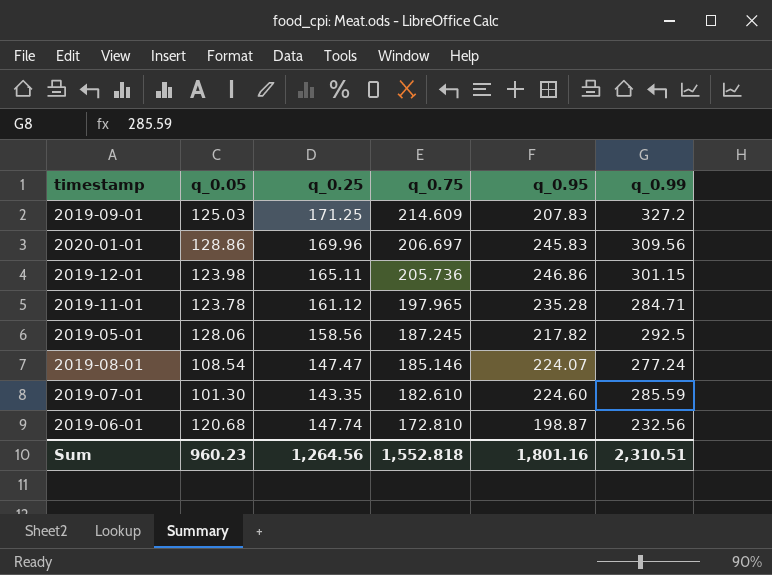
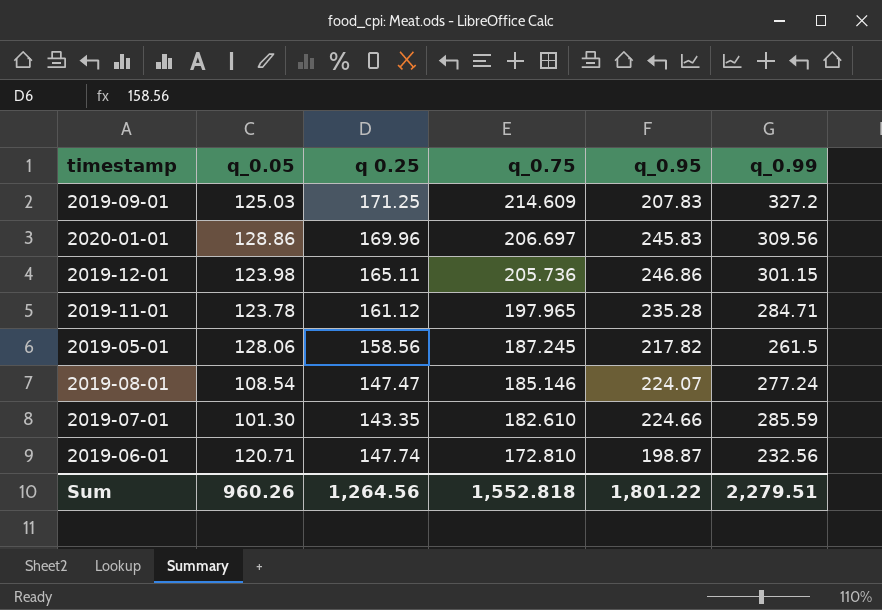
column name: q_0.25 -> q 0.25
2019-05-01 | q_0.99: 292.5 -> 261.5
2019-07-01 | q_0.95: 224.60 -> 224.66
2019-06-01 | q_0.05: 120.68 -> 120.71
Sum | q_0.05: 960.23 -> 960.26
Sum | q_0.95: 1,801.16 -> 1,801.22
Sum | q_0.99: 2,310.51 -> 2,279.51

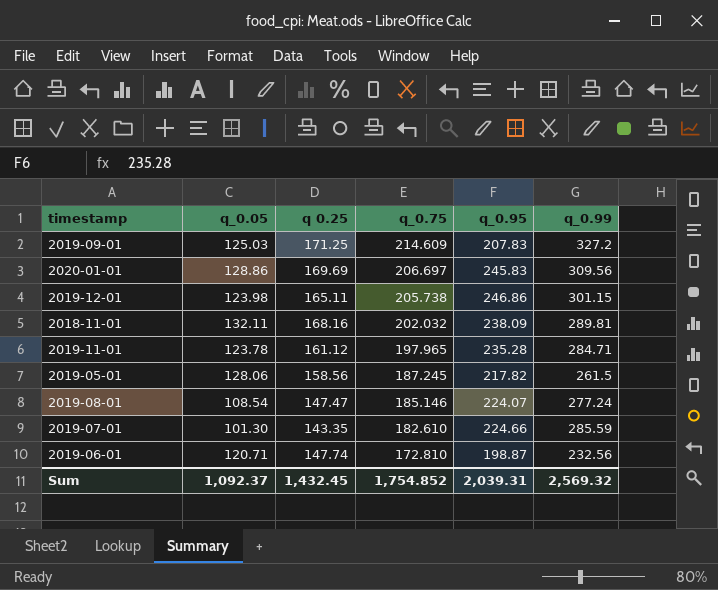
2020-01-01 | q 0.25: 169.96 -> 169.69
2019-12-01 | q_0.75: 205.736 -> 205.738
row 2018-11-01: none -> 132.11 | 168.16 | 202.032 | 238.09 | 289.81
Sum | q_0.05: 960.26 -> 1,092.37
Sum | q 0.25: 1,264.56 -> 1,432.45
Sum | q_0.75: 1,552.818 -> 1,754.852
Sum | q_0.95: 1,801.22 -> 2,039.31
Sum | q_0.99: 2,279.51 -> 2,569.32

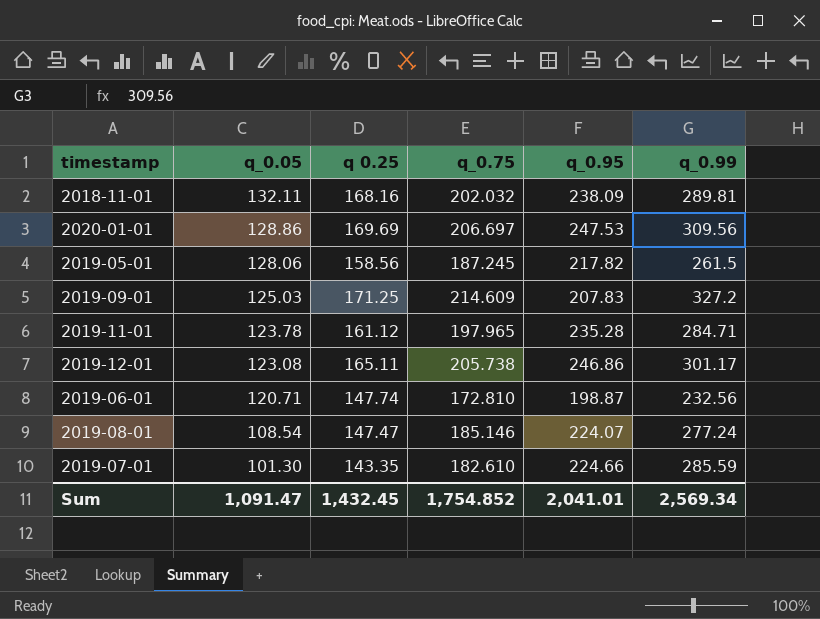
row order: q_0.75 descending -> q_0.05 descending
2020-01-01 | q_0.95: 245.83 -> 247.53
2019-12-01 | q_0.05: 123.98 -> 123.08
2019-12-01 | q_0.99: 301.15 -> 301.17
Sum | q_0.05: 1,092.37 -> 1,091.47
Sum | q_0.95: 2,039.31 -> 2,041.01
Sum | q_0.99: 2,569.32 -> 2,569.34

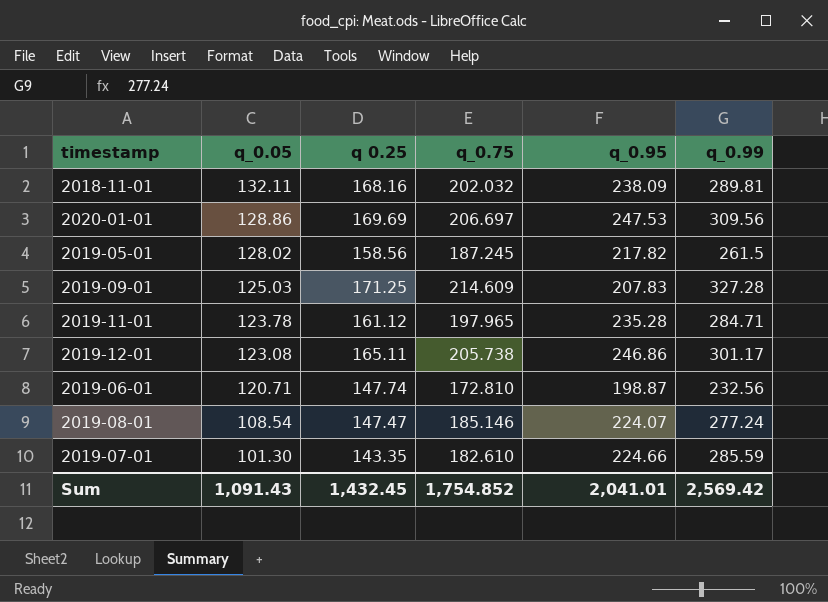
2019-05-01 | q_0.05: 128.06 -> 128.02
2019-09-01 | q_0.99: 327.2 -> 327.28
Sum | q_0.05: 1,091.47 -> 1,091.43
Sum | q_0.99: 2,569.34 -> 2,569.42

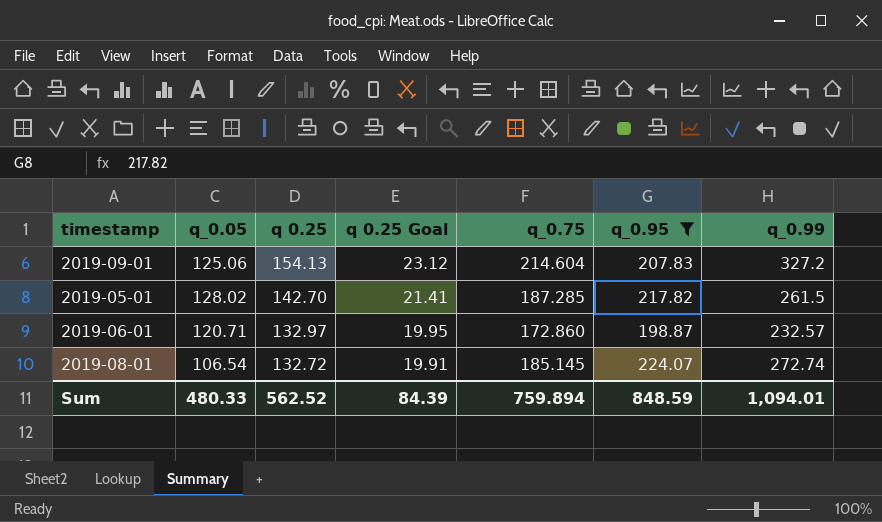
filter: none -> q_0.95 <= 224.07
row order: q_0.05 descending -> q 0.25 descending
column q 0.25 Goal | formula: none -> [q 0.25] * 0.15
2019-09-01 | q_0.05: 125.03 -> 125.06
2019-09-01 | q 0.25: 171.25 -> 154.13
2019-09-01 | q_0.75: 214.609 -> 214.604
2019-09-01 | q_0.99: 327.28 -> 327.2
2019-05-01 | q 0.25: 158.56 -> 142.70
2019-05-01 | q_0.75: 187.245 -> 187.285
2019-06-01 | q 0.25: 147.74 -> 132.97
2019-06-01 | q_0.75: 172.810 -> 172.860
2019-06-01 | q_0.99: 232.56 -> 232.57
2019-08-01 | q_0.05: 108.54 -> 106.54
2019-08-01 | q 0.25: 147.47 -> 132.72
2019-08-01 | q_0.75: 185.146 -> 185.145
2019-08-01 | q_0.99: 277.24 -> 272.74
Sum | q_0.05: 1,091.43 -> 480.33
Sum | q 0.25: 1,432.45 -> 562.52
Sum | q_0.75: 1,754.852 -> 759.894
Sum | q_0.95: 2,041.01 -> 848.59
Sum | q_0.99: 2,569.42 -> 1,094.01

